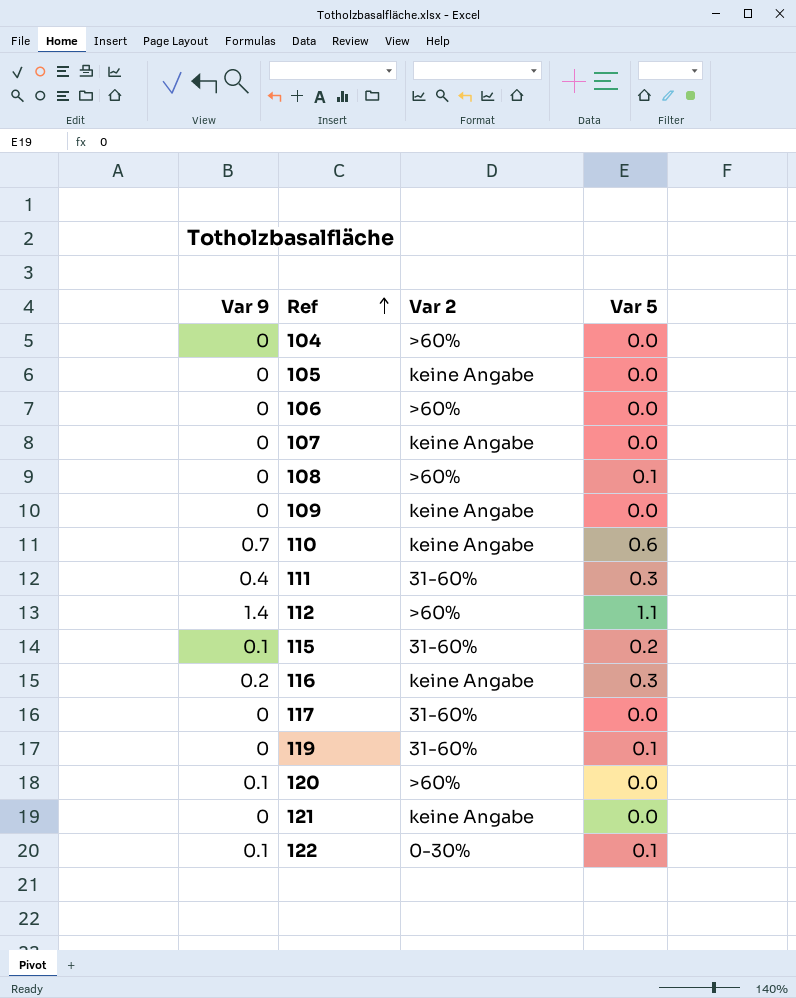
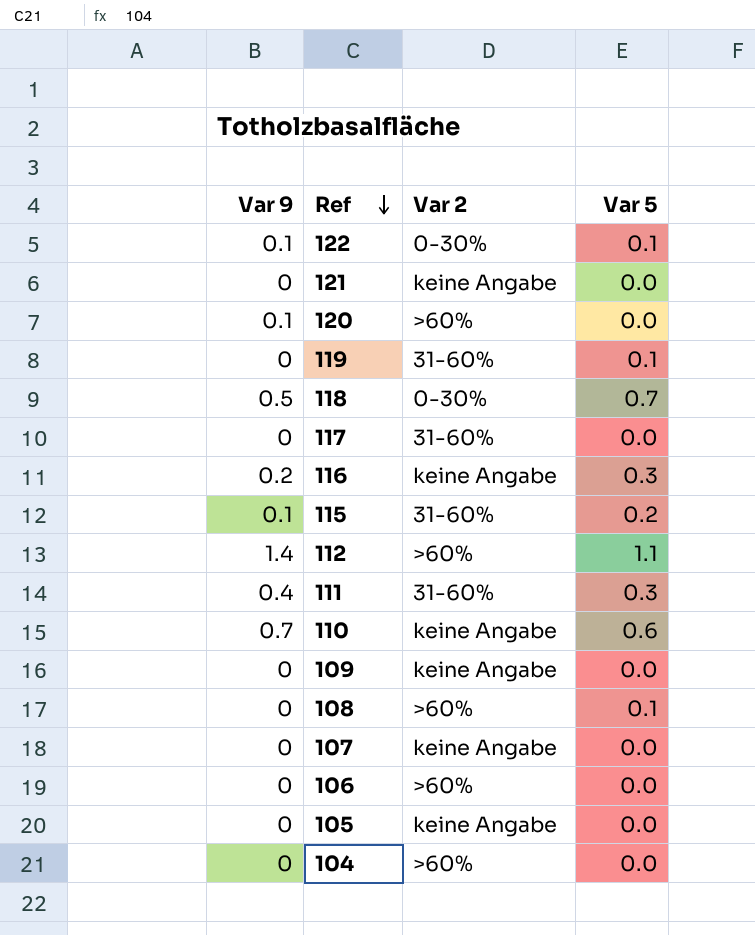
row order: Ref ascending -> Ref descending
row 118: none -> 0.5 | 0-30% | 0.7

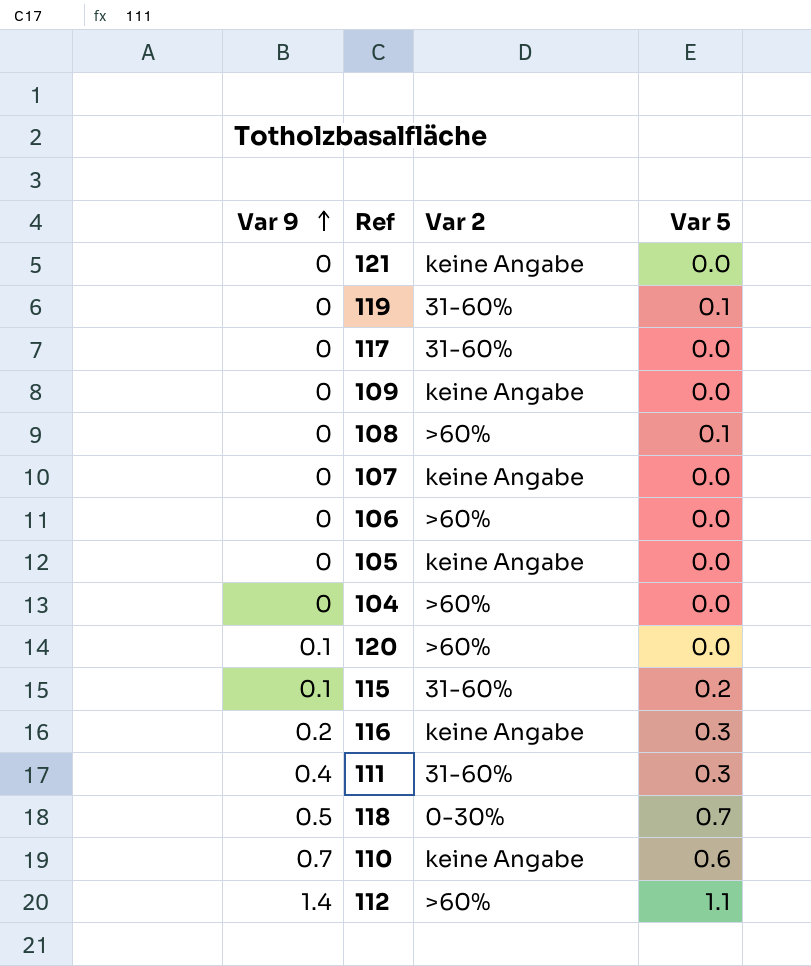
row order: Ref descending -> Var 9 ascending
row 122: 0.1 | 0-30% | 0.1 -> none

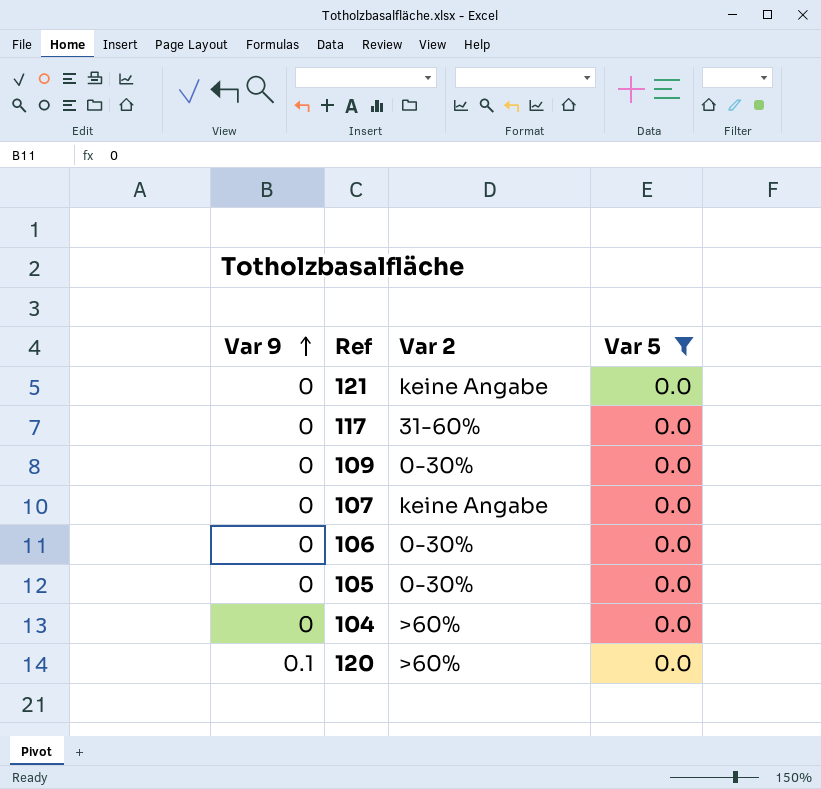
filter: none -> Var 5 = 0.0
109 | Var 2: keine Angabe -> 0-30%
106 | Var 2: >60% -> 0-30%
105 | Var 2: keine Angabe -> 0-30%

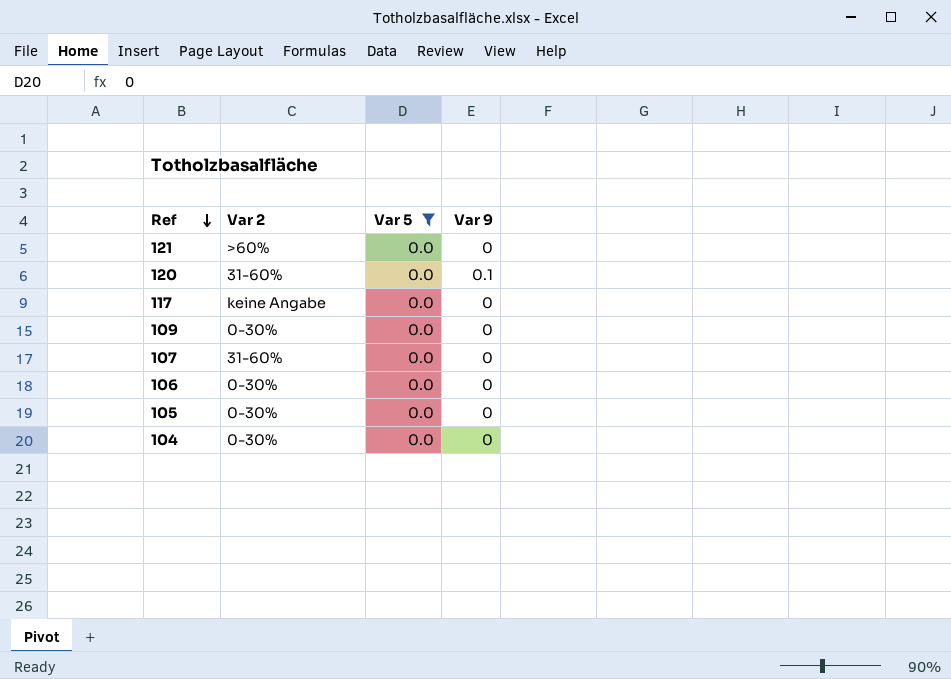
row order: Var 9 ascending -> Ref descending
column Var 9 | position: 1 -> 4
121 | Var 2: keine Angabe -> >60%
120 | Var 2: >60% -> 31-60%
117 | Var 2: 31-60% -> keine Angabe
107 | Var 2: keine Angabe -> 31-60%
104 | Var 2: >60% -> 0-30%

